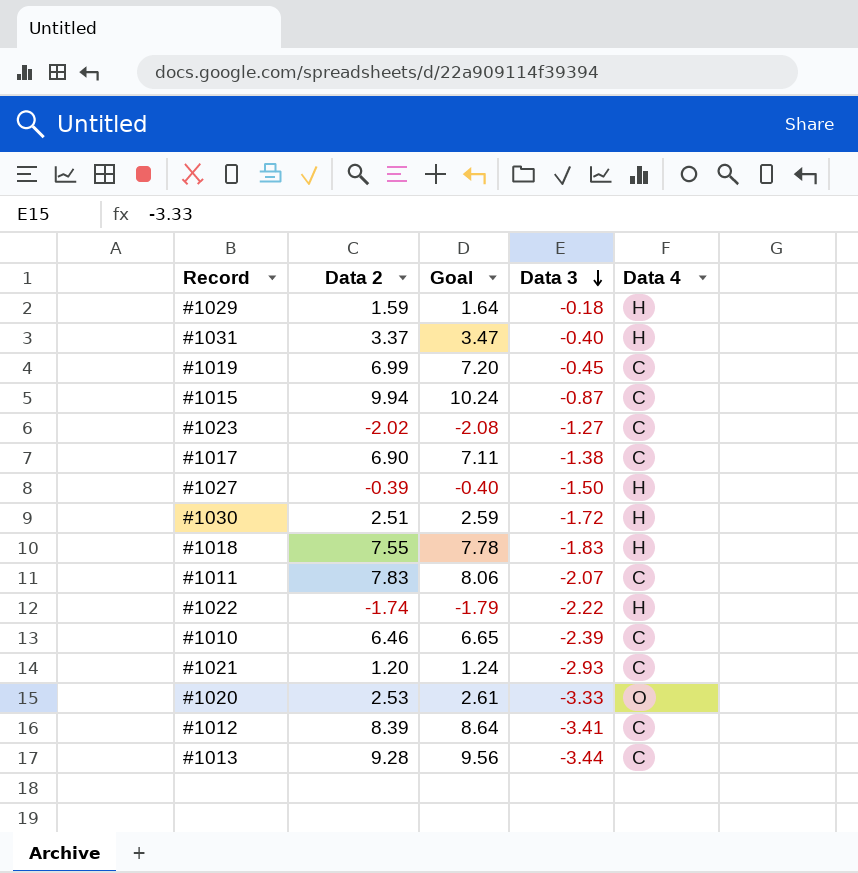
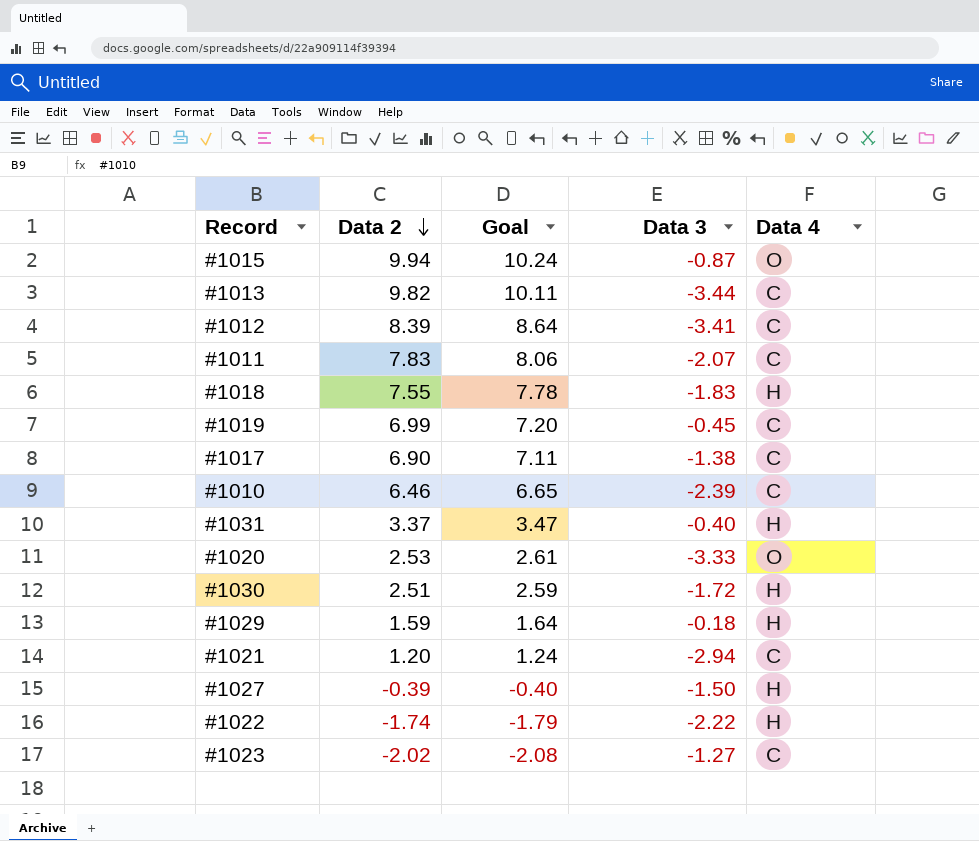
row order: Data 3 descending -> Data 2 descending
#1015 | Data 4: C -> O
#1013 | Data 2: 9.28 -> 9.82
#1013 | Goal: 9.56 -> 10.11
#1021 | Data 3: -2.93 -> -2.94

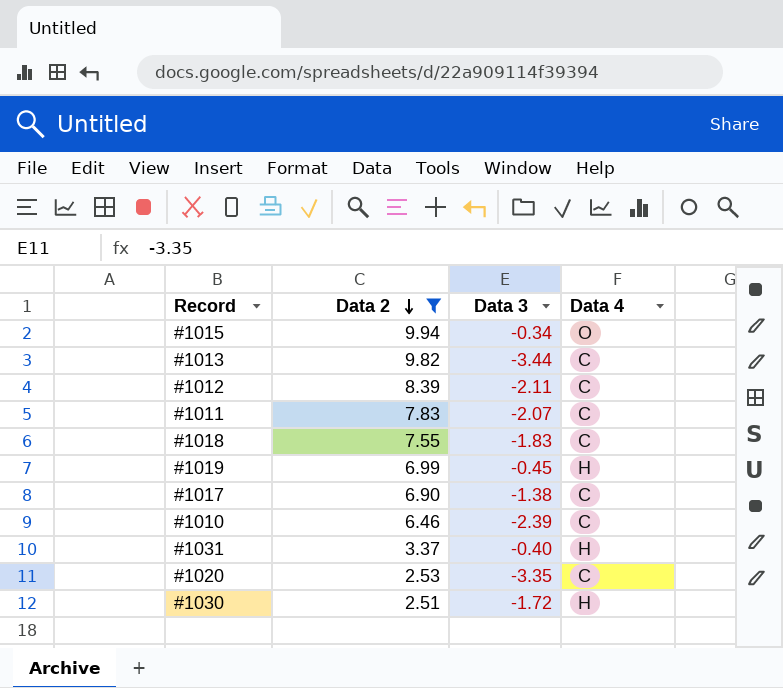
filter: none -> Data 2 >= 2.51
column Goal | formula: [Data 2] * 1.03 -> none
#1015 | Data 3: -0.87 -> -0.34
#1012 | Data 3: -3.41 -> -2.11
#1018 | Data 4: H -> C
#1019 | Data 4: C -> H
#1020 | Data 3: -3.33 -> -3.35
#1020 | Data 4: O -> C

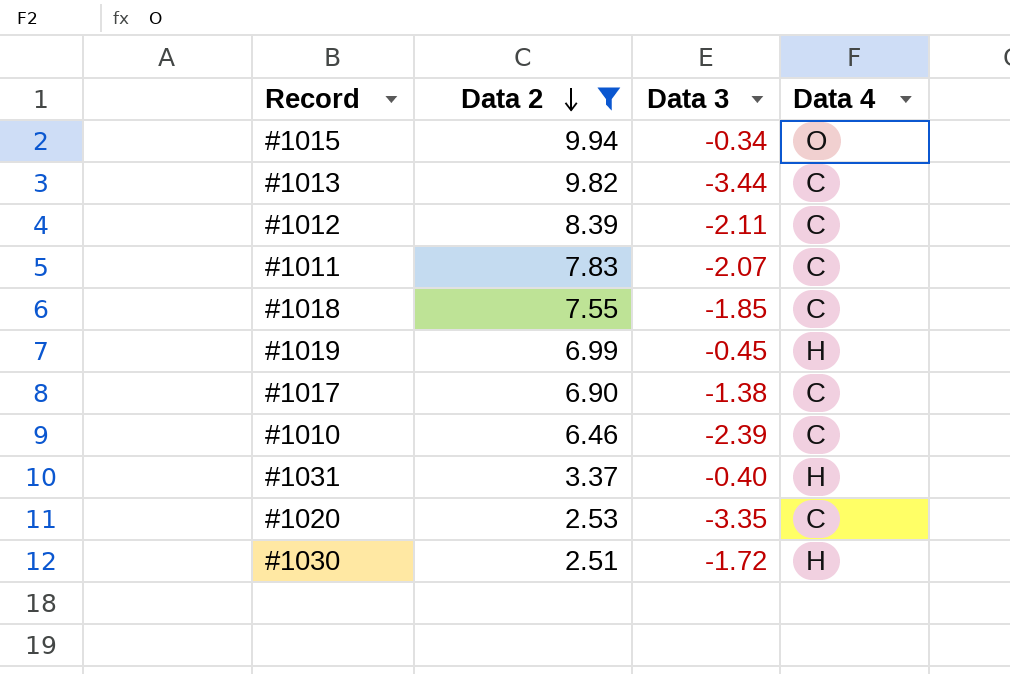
#1018 | Data 3: -1.83 -> -1.85

